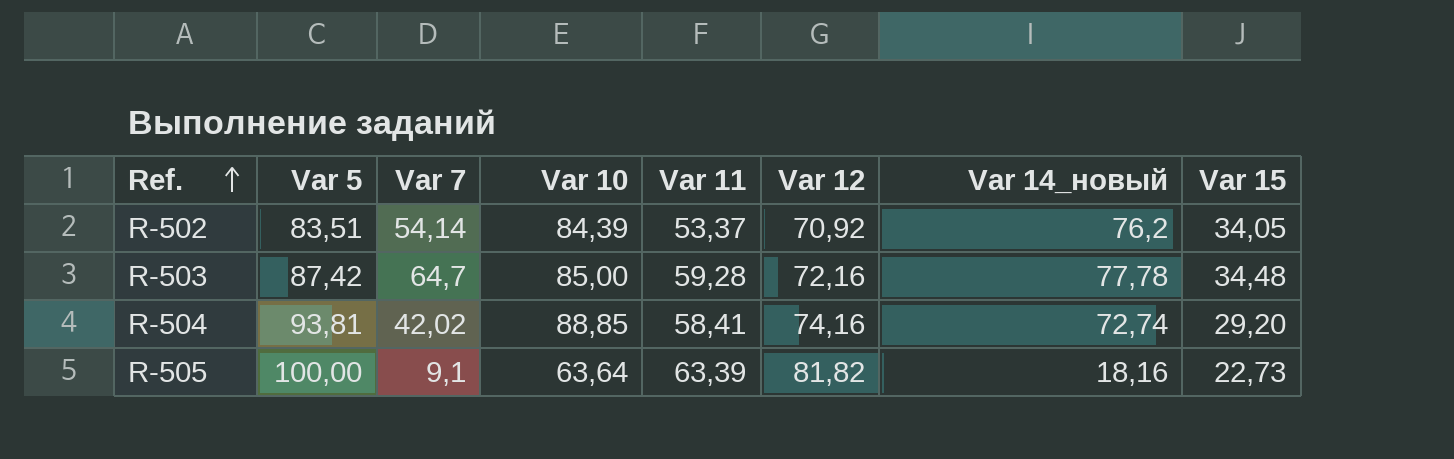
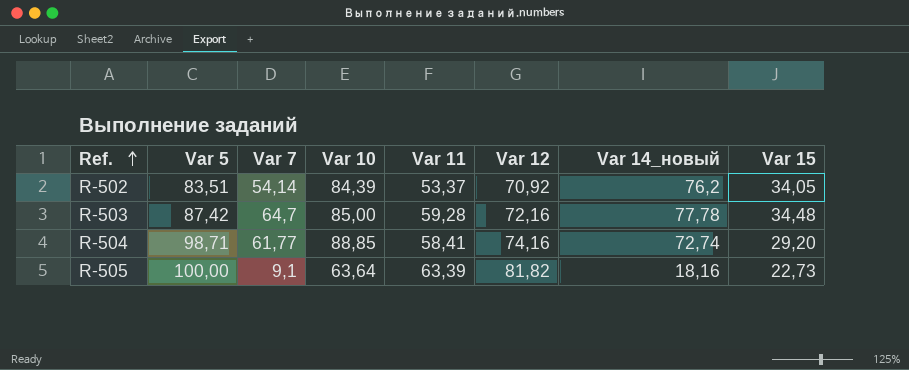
R-504 | Var 5: 93,81 -> 98,71
R-504 | Var 7: 42,02 -> 61,77

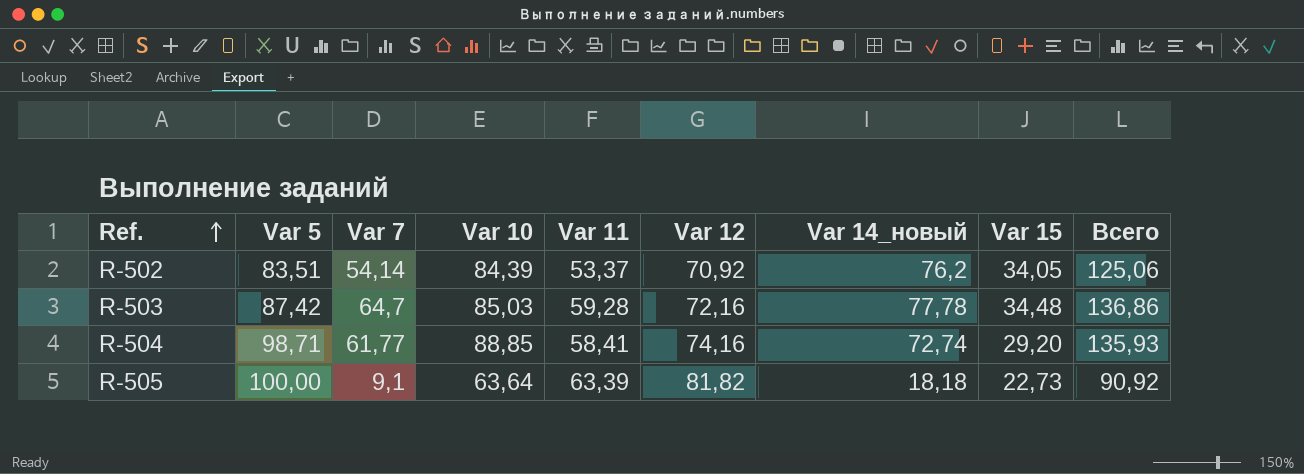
column Всего | formula: none -> [Var 7] + [Var 12]
R-503 | Var 10: 85,00 -> 85,03
R-505 | Var 14_новый: 18,16 -> 18,18

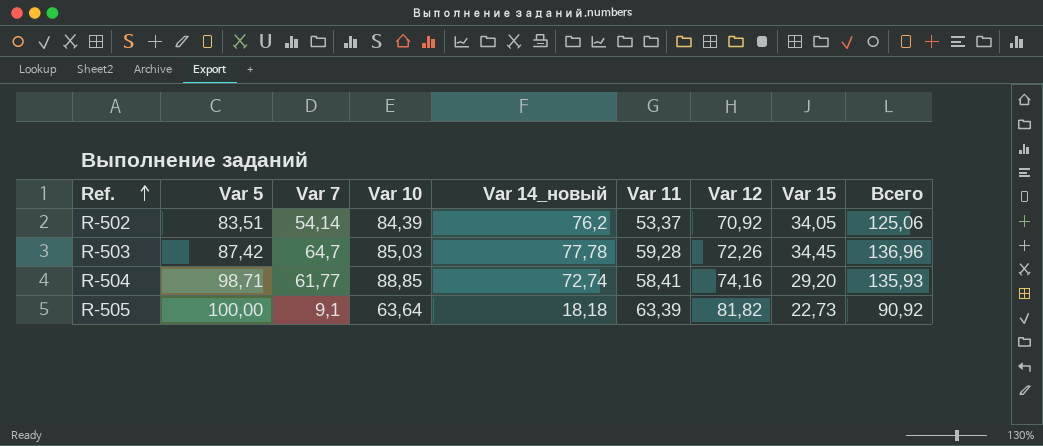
column Var 14_новый | position: 7 -> 5
R-503 | Var 12: 72,16 -> 72,26
R-503 | Var 15: 34,48 -> 34,45
R-503 | Всего: 136,86 -> 136,96

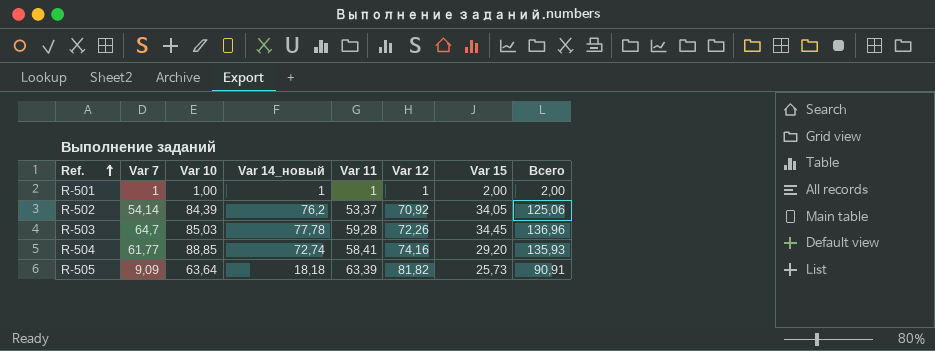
column Var 5 | position: 2 -> none
row R-501: none -> 1 | 1,00 | 1 | 1 | 1 | 2,00 | 2,00
R-505 | Var 7: 9,1 -> 9,09
R-505 | Var 15: 22,73 -> 25,73
R-505 | Всего: 90,92 -> 90,91

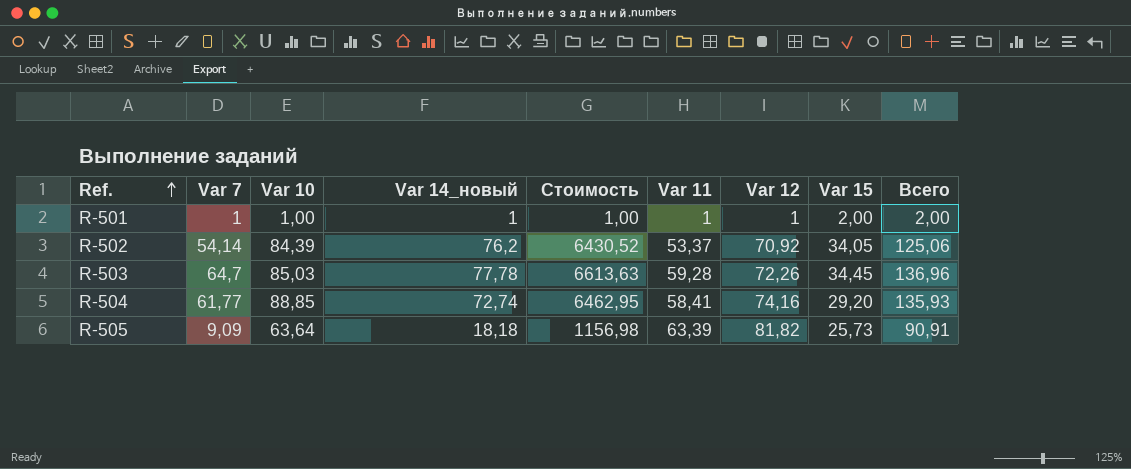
column Стоимость | formula: none -> [Var 10] * [Var 14_новый]

